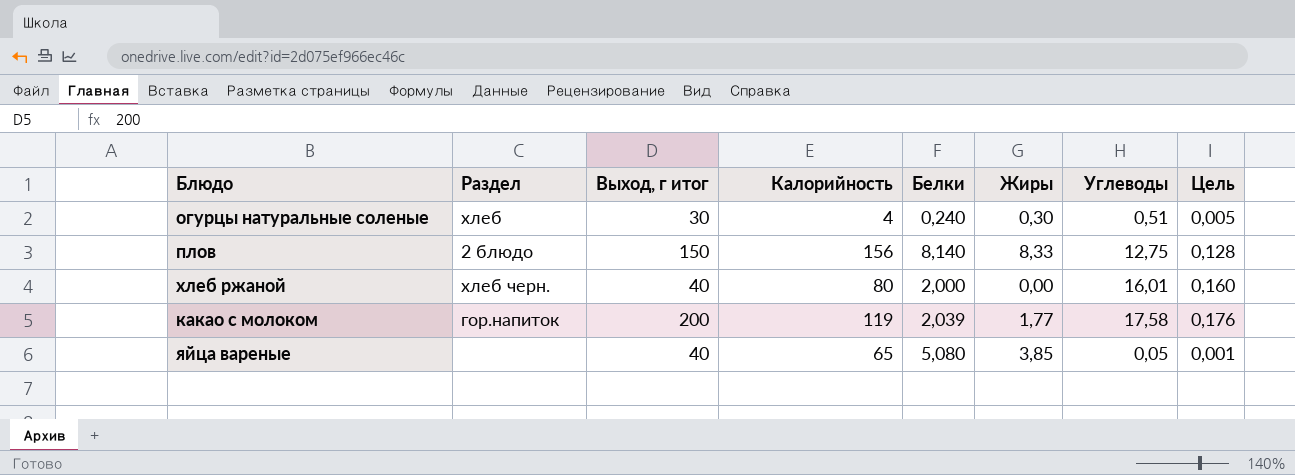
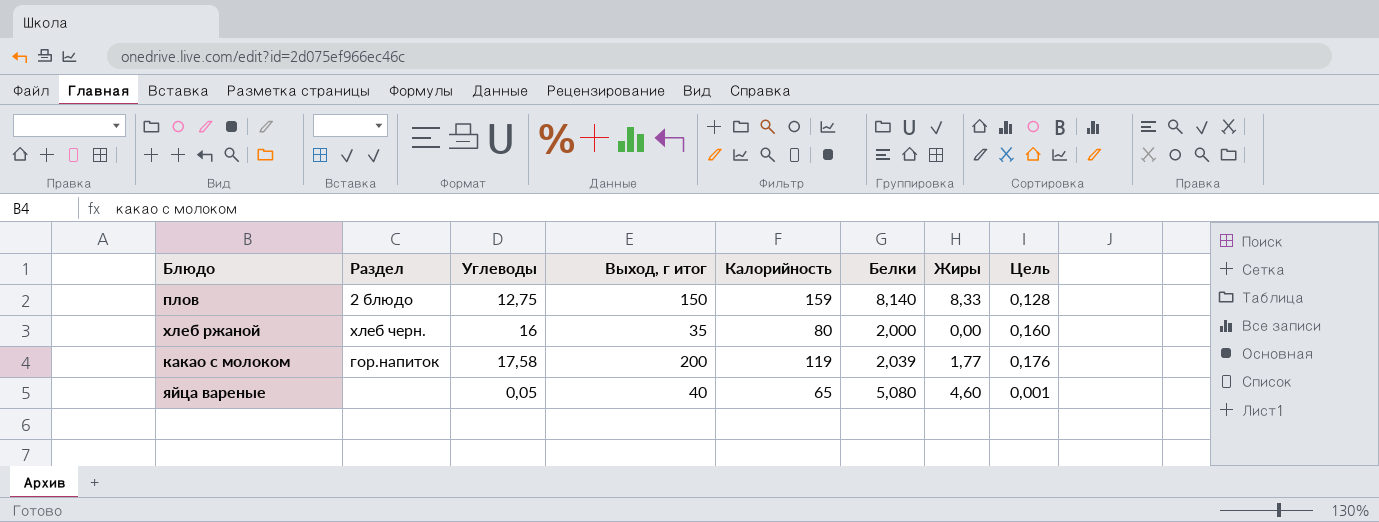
column Углеводы | position: 7 -> 3
row огурцы натуральные соленые: хлеб | 30 | 4 | 0,240 | 0,30 | 0,51 | 0,005 -> none
плов | Калорийность: 156 -> 159
хлеб ржаной | Углеводы: 16,01 -> 16
хлеб ржаной | Выход, г итог: 40 -> 35
яйца вареные | Жиры: 3,85 -> 4,60

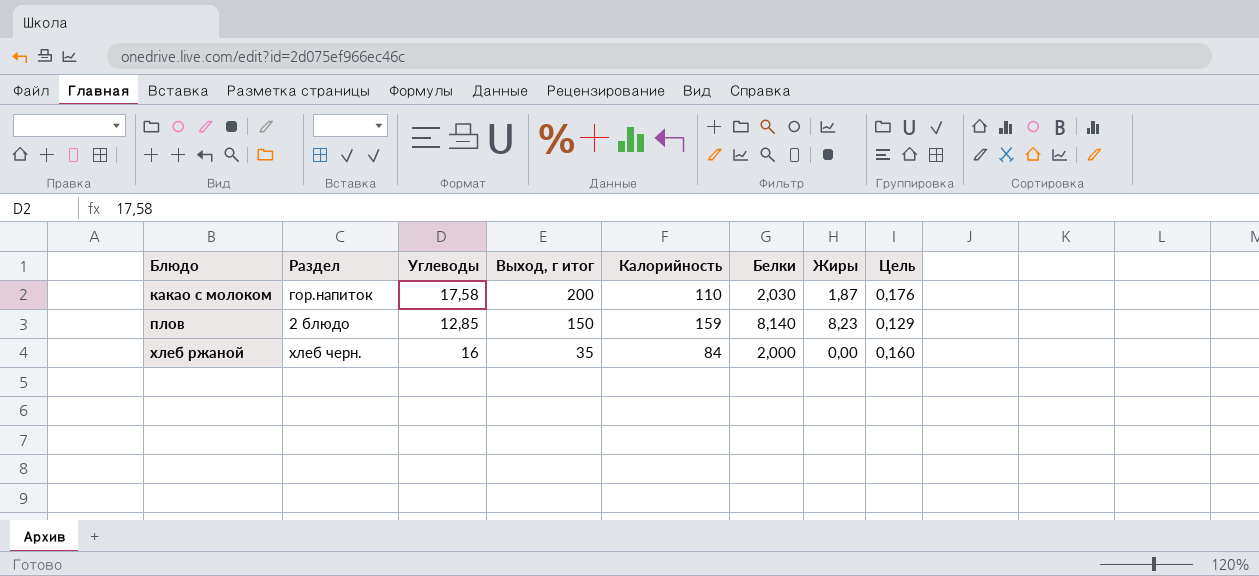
row order: none -> Блюдо ascending
row яйца вареные: none | 0,05 | 40 | 65 | 5,080 | 4,60 | 0,001 -> none
какао с молоком | Калорийность: 119 -> 110
какао с молоком | Белки: 2,039 -> 2,030
какао с молоком | Жиры: 1,77 -> 1,87
плов | Углеводы: 12,75 -> 12,85
плов | Жиры: 8,33 -> 8,23
плов | Цель: 0,128 -> 0,129
хлеб ржаной | Калорийность: 80 -> 84

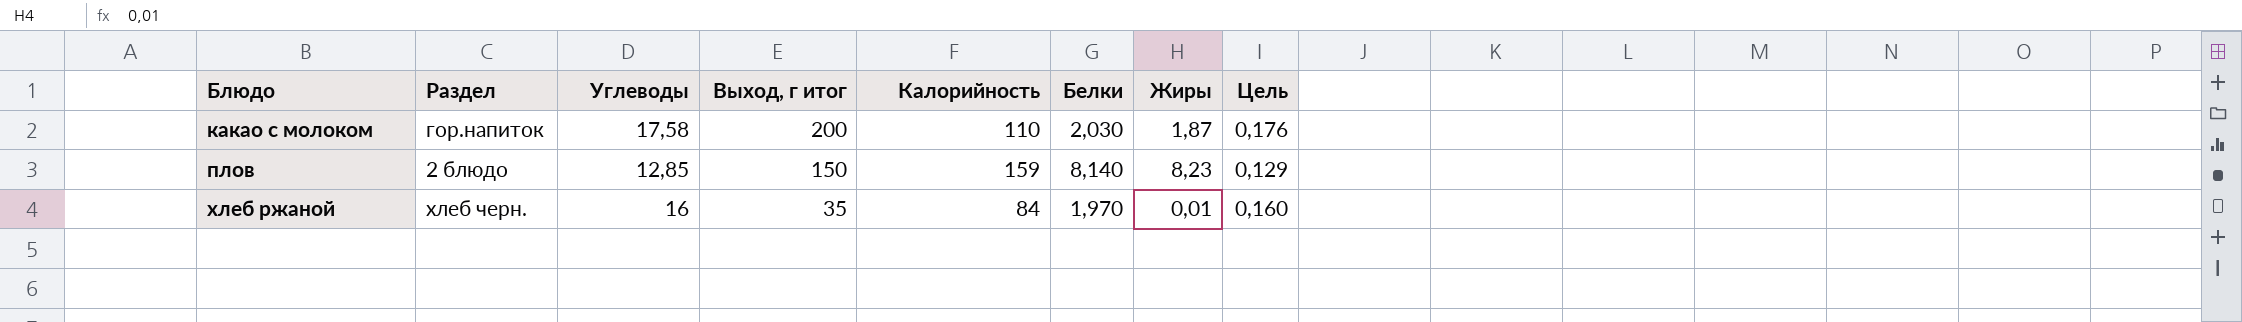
хлеб ржаной | Белки: 2,000 -> 1,970
хлеб ржаной | Жиры: 0,00 -> 0,01

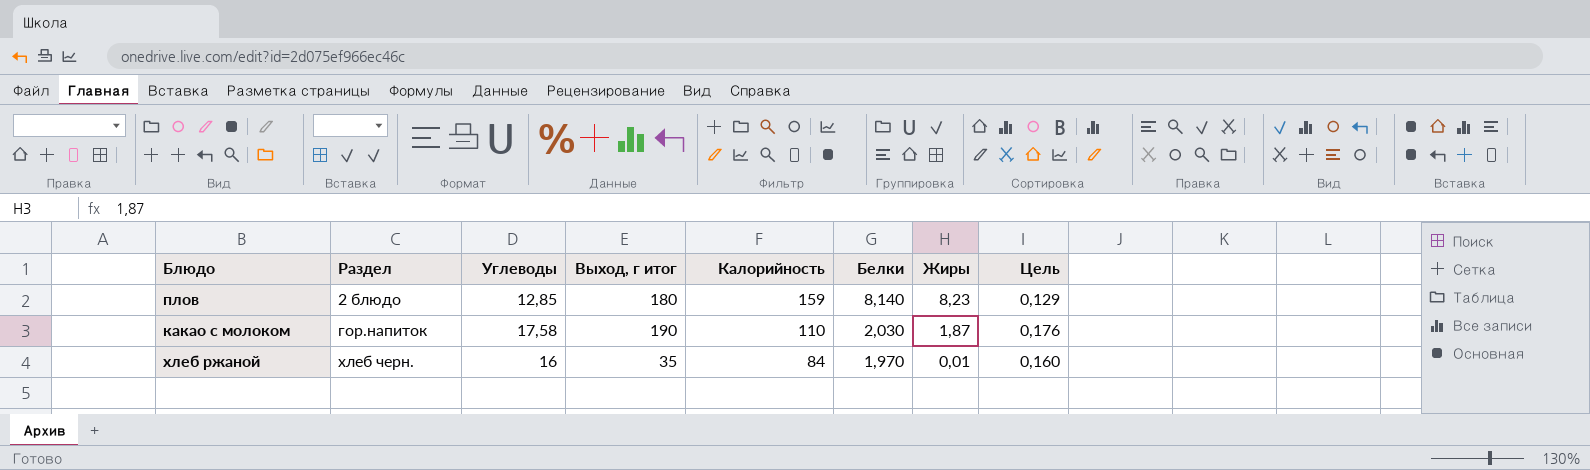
row order: Блюдо ascending -> Раздел ascending
плов | Выход, г итог: 150 -> 180
какао с молоком | Выход, г итог: 200 -> 190

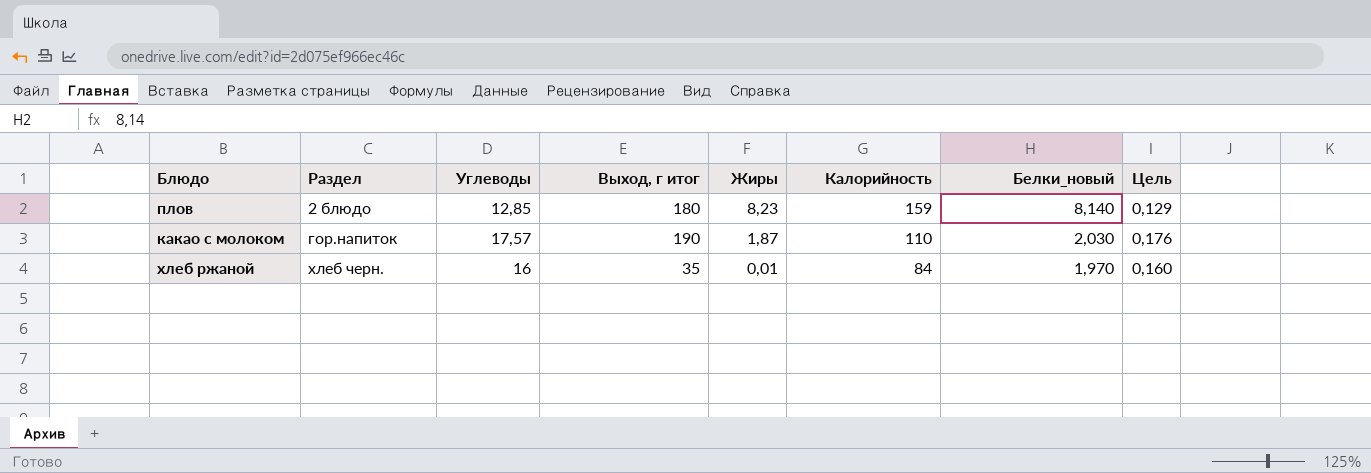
column Жиры | position: 7 -> 5
column name: Белки -> Белки_новый
какао с молоком | Углеводы: 17,58 -> 17,57

